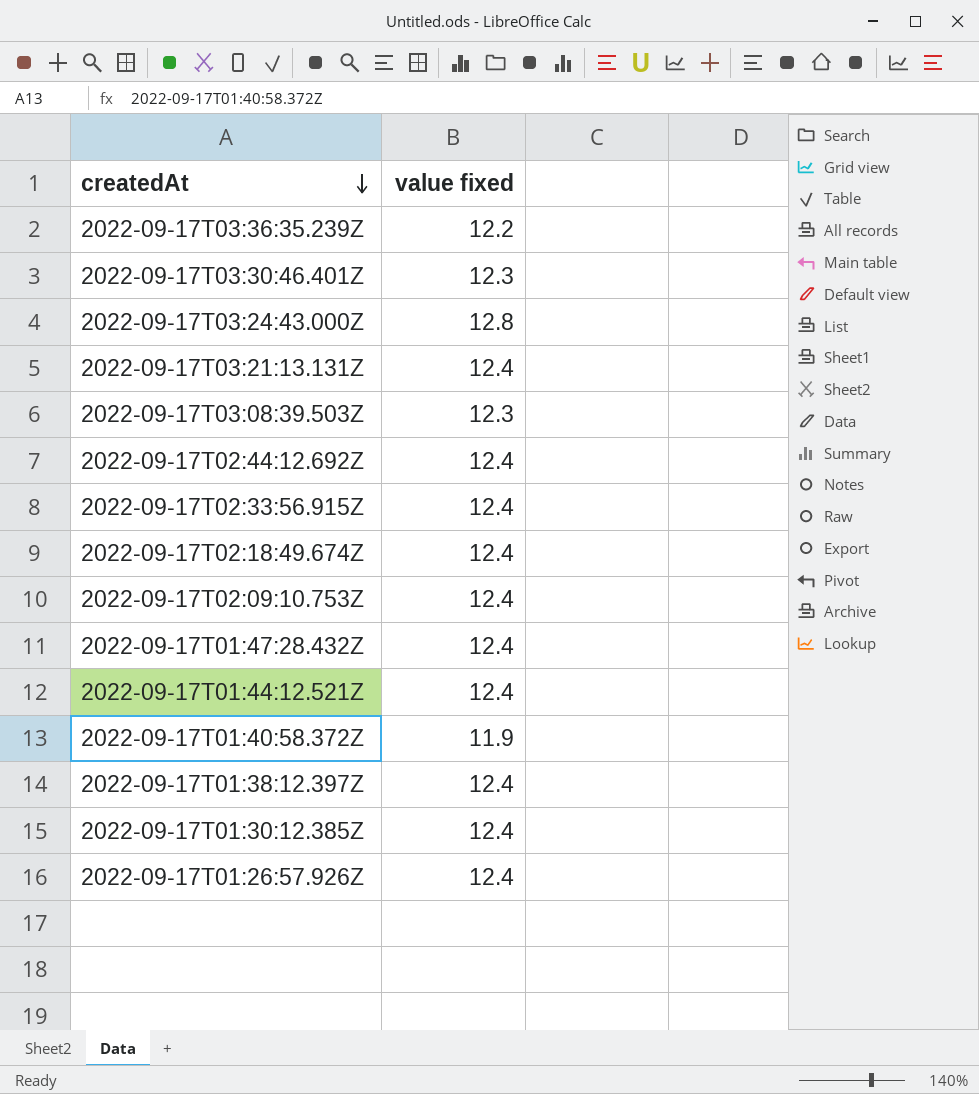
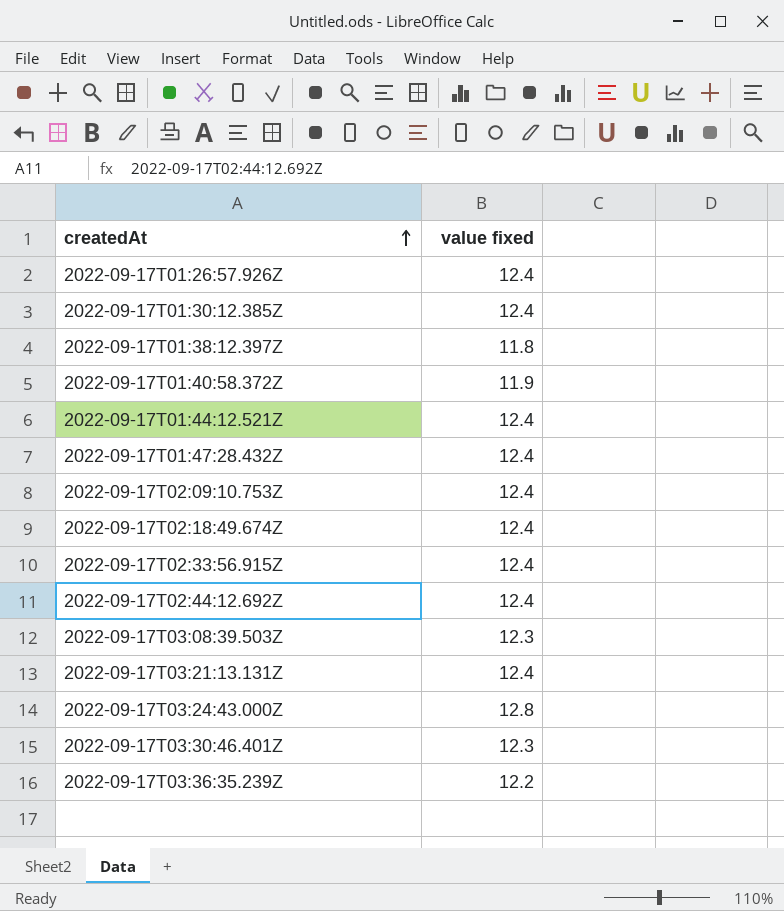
row order: createdAt descending -> createdAt ascending
2022-09-17T01:38:12.397Z | value fixed: 12.4 -> 11.8

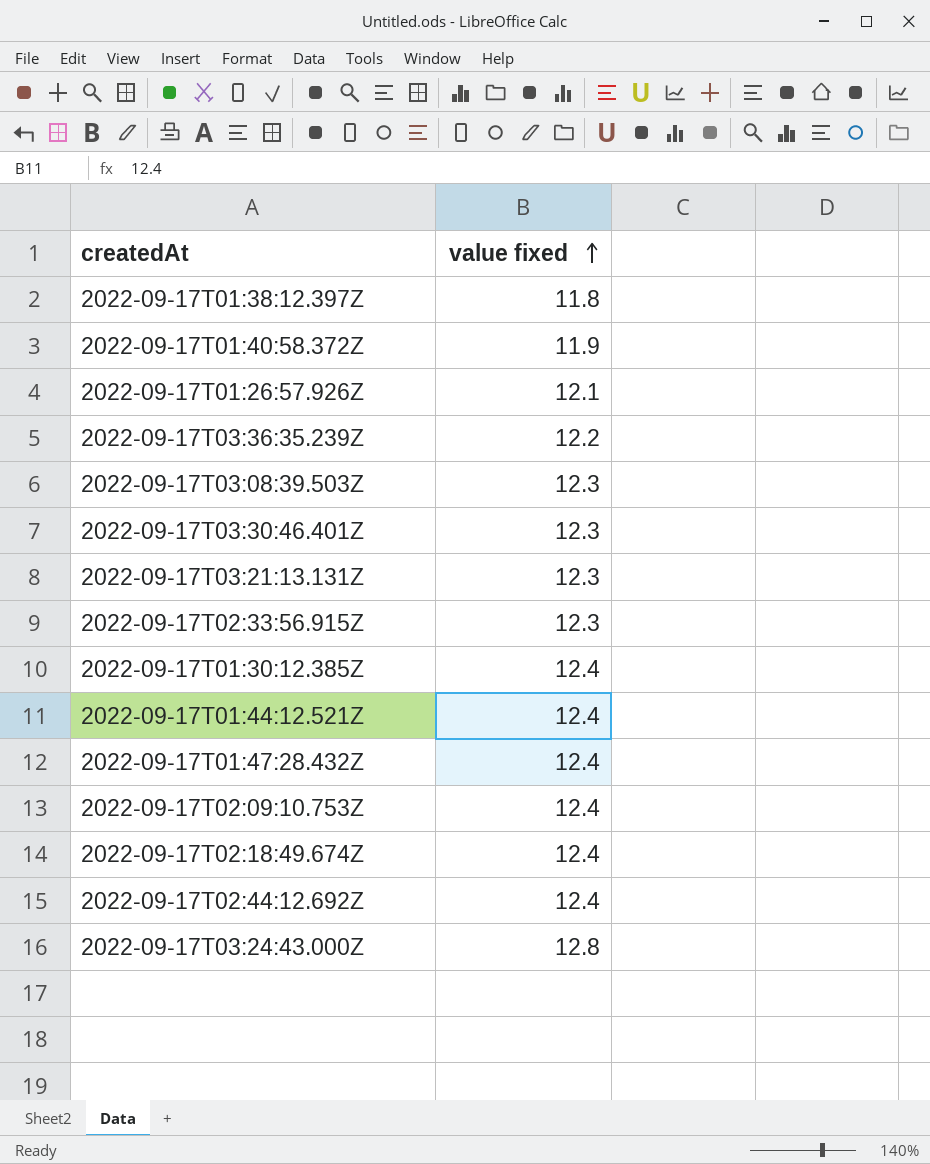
row order: createdAt ascending -> value fixed ascending
2022-09-17T01:26:57.926Z | value fixed: 12.4 -> 12.1
2022-09-17T03:21:13.131Z | value fixed: 12.4 -> 12.3
2022-09-17T02:33:56.915Z | value fixed: 12.4 -> 12.3

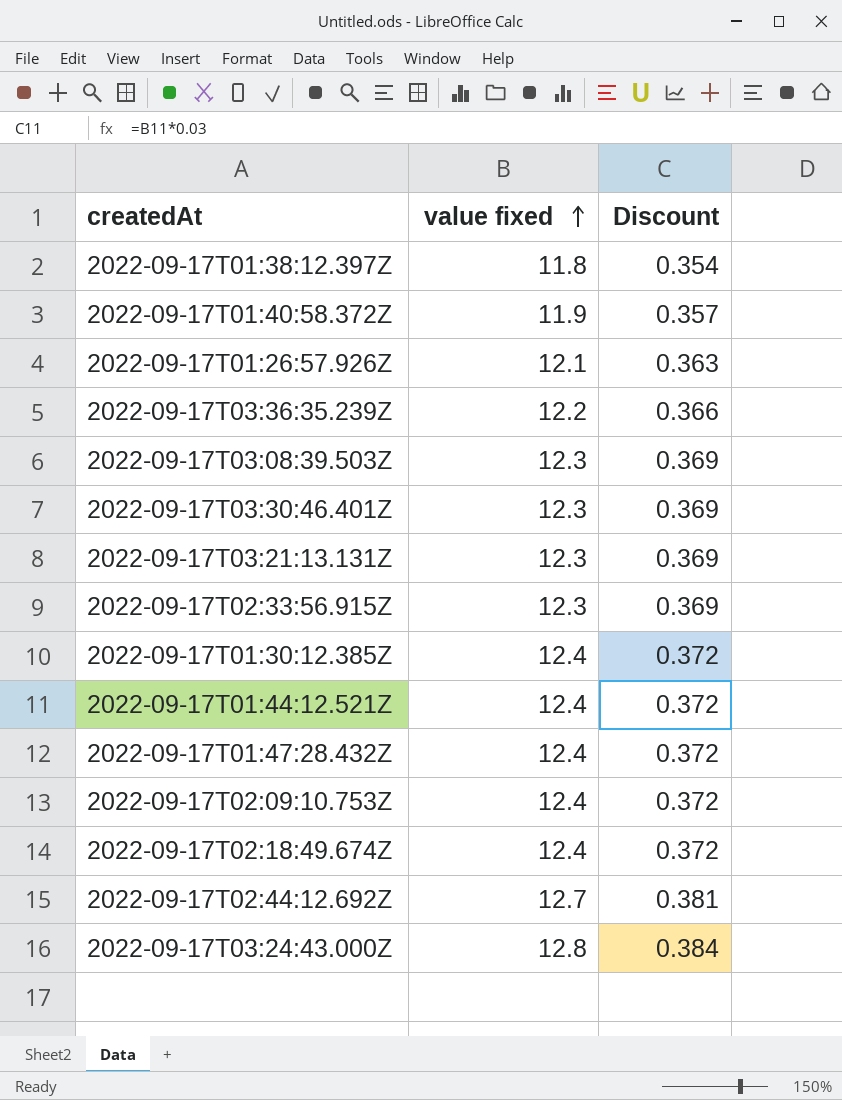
column Discount | formula: none -> [value fixed] * 0.03
2022-09-17T02:44:12.692Z | value fixed: 12.4 -> 12.7

